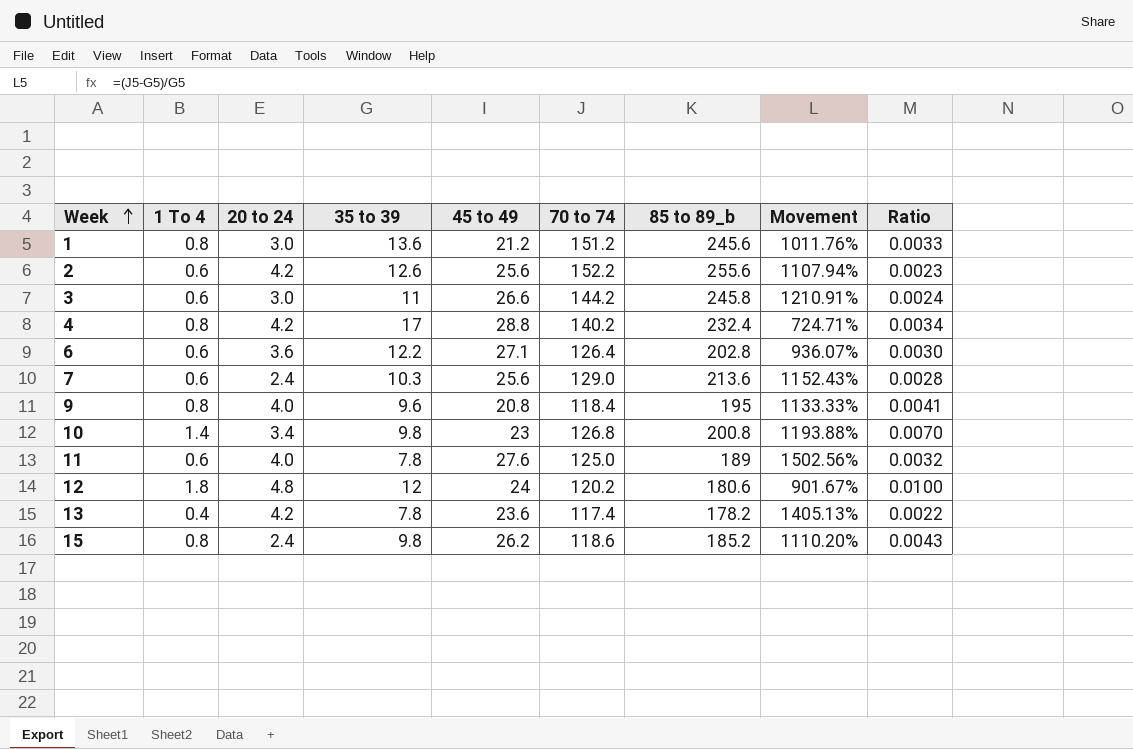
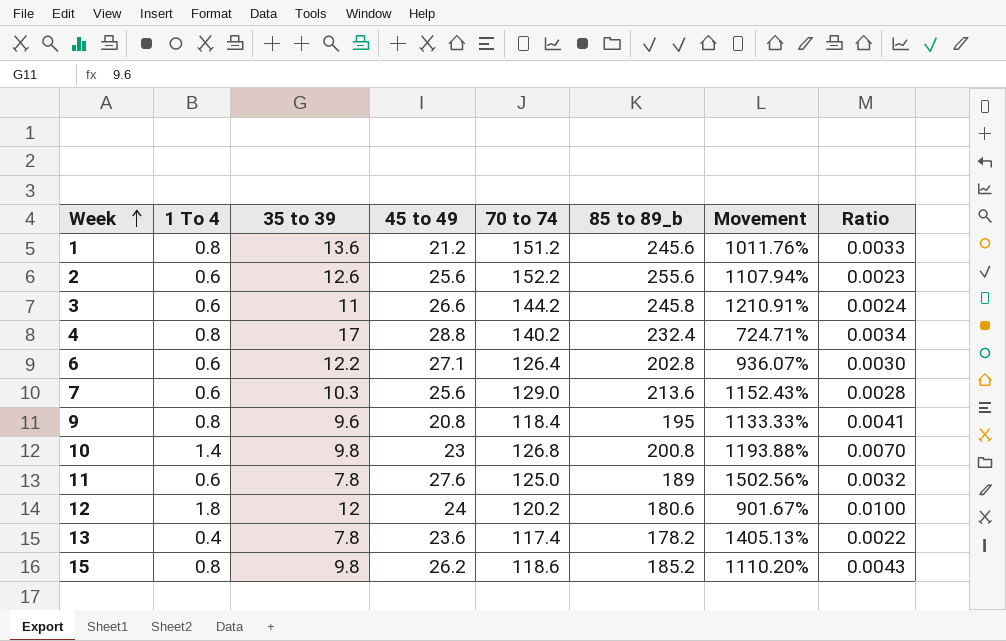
column 20 to 24 | position: 3 -> none

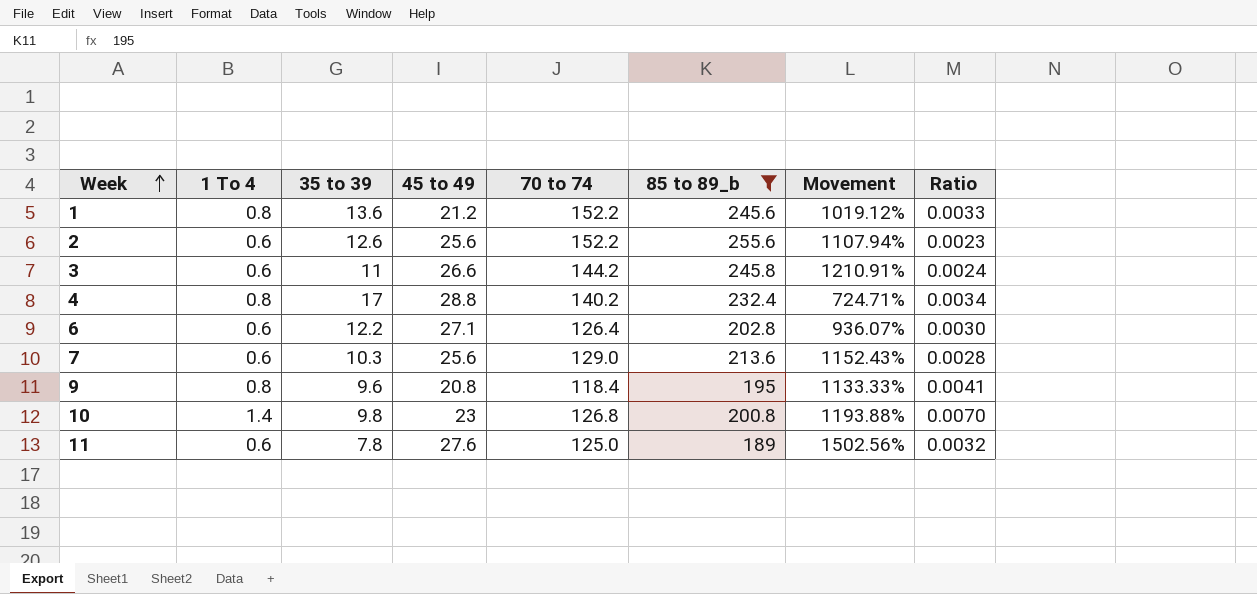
filter: none -> 85 to 89_b >= 189
1 | 70 to 74: 151.2 -> 152.2
1 | Movement: 1011.76% -> 1019.12%

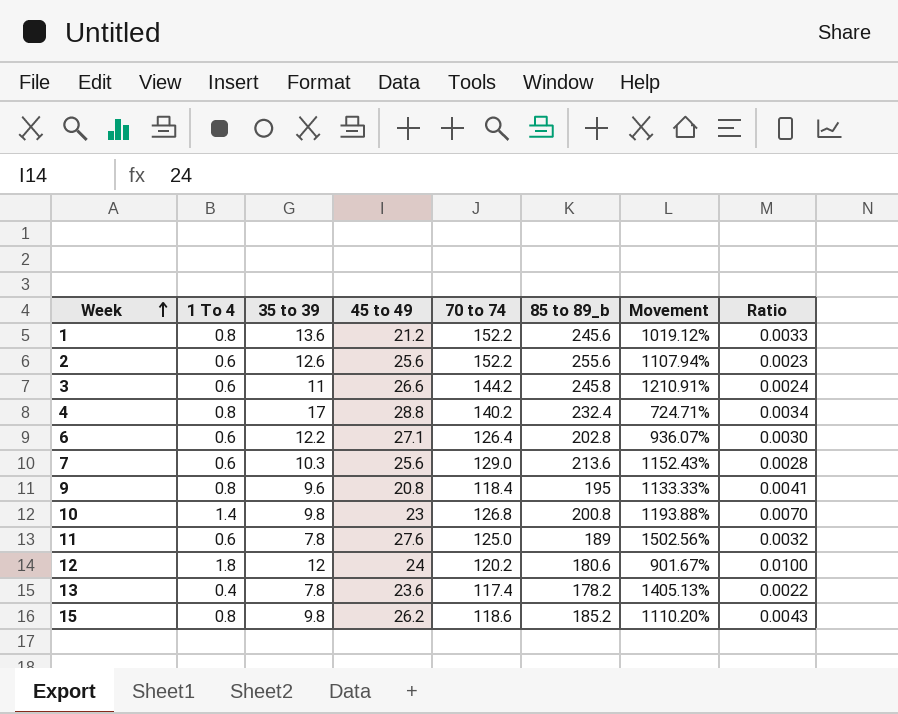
filter: 85 to 89_b >= 189 -> none

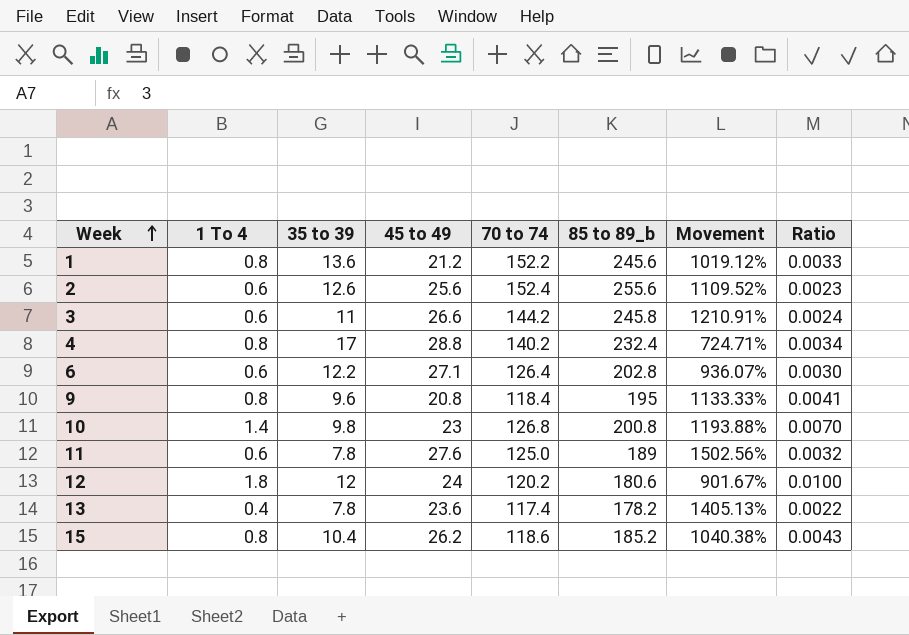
row 7: 0.6 | 10.3 | 25.6 | 129.0 | 213.6 | 1152.43% | 0.0028 -> none
2 | 70 to 74: 152.2 -> 152.4
2 | Movement: 1107.94% -> 1109.52%
15 | 35 to 39: 9.8 -> 10.4
15 | Movement: 1110.20% -> 1040.38%

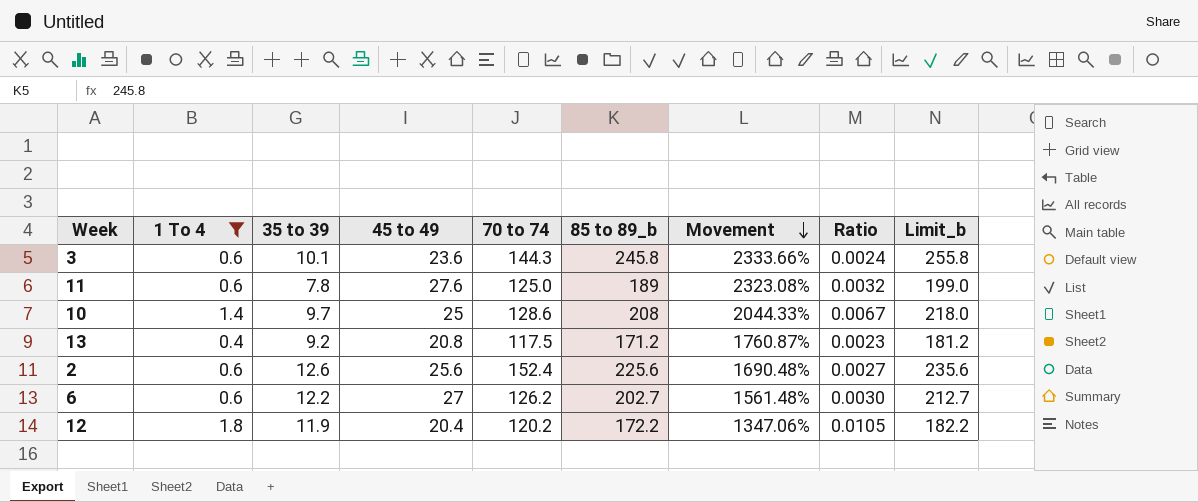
filter: none -> 1 To 4 != 0.8
row order: Week ascending -> Movement descending
column Movement | formula: ([70 to 74] - [35 to 39]) / [35 to 39] -> ([85 to 89_b] - [35 to 39]) / [35 to 39]
column Limit_b | formula: none -> [85 to 89_b] + 10
3 | 35 to 39: 11 -> 10.1
3 | 45 to 49: 26.6 -> 23.6
3 | 70 to 74: 144.2 -> 144.3
10 | 35 to 39: 9.8 -> 9.7
10 | 45 to 49: 23 -> 25
10 | 70 to 74: 126.8 -> 128.6
10 | 85 to 89_b: 200.8 -> 208
10 | Ratio: 0.0070 -> 0.0067
13 | 35 to 39: 7.8 -> 9.2
13 | 45 to 49: 23.6 -> 20.8
13 | 70 to 74: 117.4 -> 117.5
13 | 85 to 89_b: 178.2 -> 171.2
13 | Ratio: 0.0022 -> 0.0023
2 | 85 to 89_b: 255.6 -> 225.6
2 | Ratio: 0.0023 -> 0.0027
6 | 45 to 49: 27.1 -> 27
6 | 70 to 74: 126.4 -> 126.2
6 | 85 to 89_b: 202.8 -> 202.7
12 | 35 to 39: 12 -> 11.9
12 | 45 to 49: 24 -> 20.4
12 | 85 to 89_b: 180.6 -> 172.2
12 | Ratio: 0.0100 -> 0.0105

